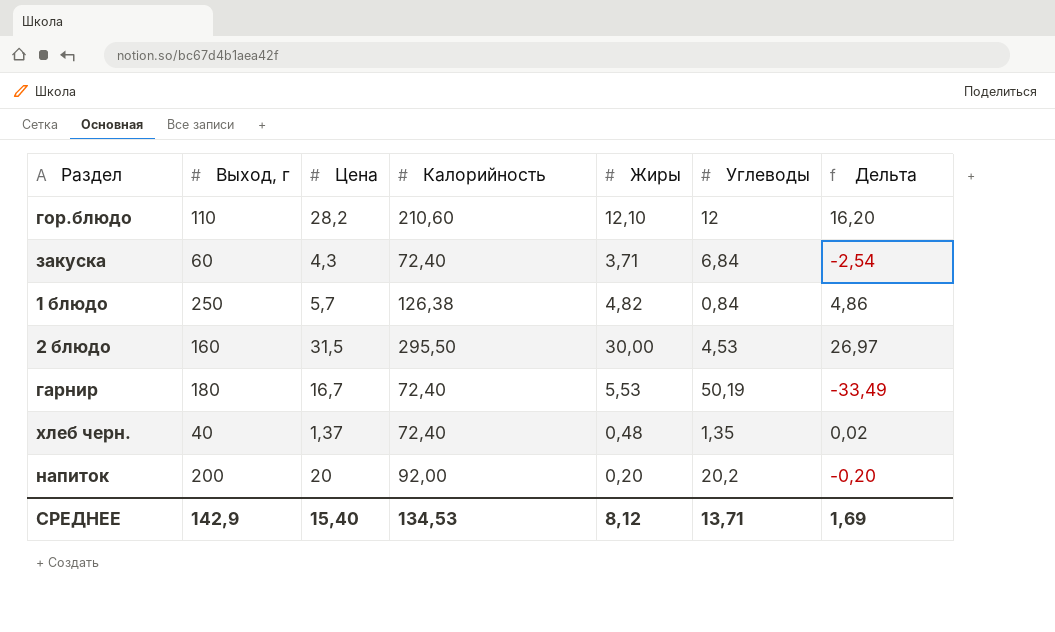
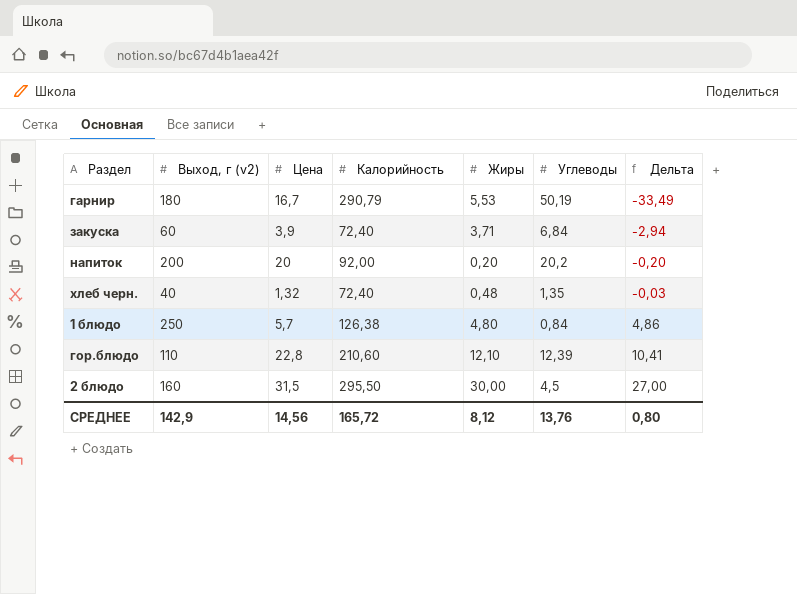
row order: none -> Дельта ascending
column name: Выход, г -> Выход, г (v2)
гарнир | Калорийность: 72,40 -> 290,79
закуска | Цена: 4,3 -> 3,9
закуска | Дельта: -2,54 -> -2,94
хлеб черн. | Цена: 1,37 -> 1,32
хлеб черн. | Дельта: 0,02 -> -0,03
1 блюдо | Жиры: 4,82 -> 4,80
гор.блюдо | Цена: 28,2 -> 22,8
гор.блюдо | Углеводы: 12 -> 12,39
гор.блюдо | Дельта: 16,20 -> 10,41
2 блюдо | Углеводы: 4,53 -> 4,5
2 блюдо | Дельта: 26,97 -> 27,00
СРЕДНЕЕ | Цена: 15,40 -> 14,56
СРЕДНЕЕ | Калорийность: 134,53 -> 165,72
СРЕДНЕЕ | Углеводы: 13,71 -> 13,76
СРЕДНЕЕ | Дельта: 1,69 -> 0,80

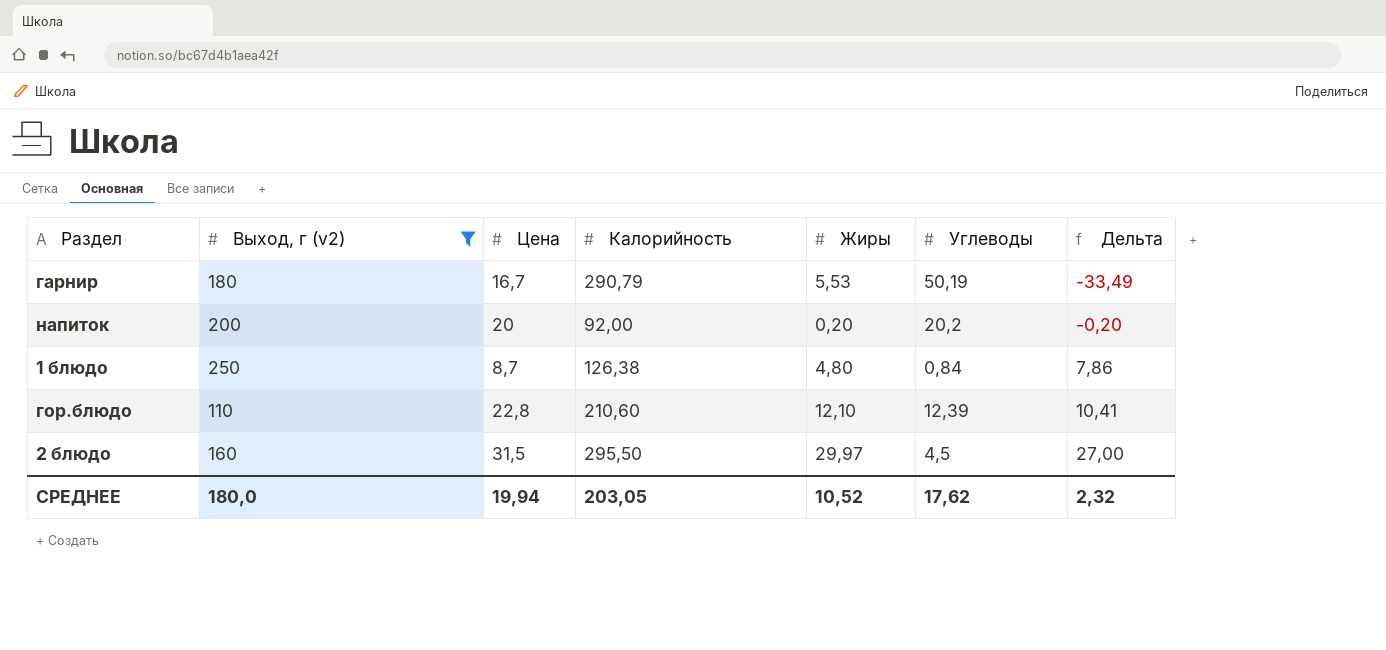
filter: none -> Выход, г (v2) >= 110
1 блюдо | Цена: 5,7 -> 8,7
1 блюдо | Дельта: 4,86 -> 7,86
2 блюдо | Жиры: 30,00 -> 29,97
СРЕДНЕЕ | Выход, г (v2): 142,9 -> 180,0
СРЕДНЕЕ | Цена: 14,56 -> 19,94
СРЕДНЕЕ | Калорийность: 165,72 -> 203,05
СРЕДНЕЕ | Жиры: 8,12 -> 10,52
СРЕДНЕЕ | Углеводы: 13,76 -> 17,62
СРЕДНЕЕ | Дельта: 0,80 -> 2,32

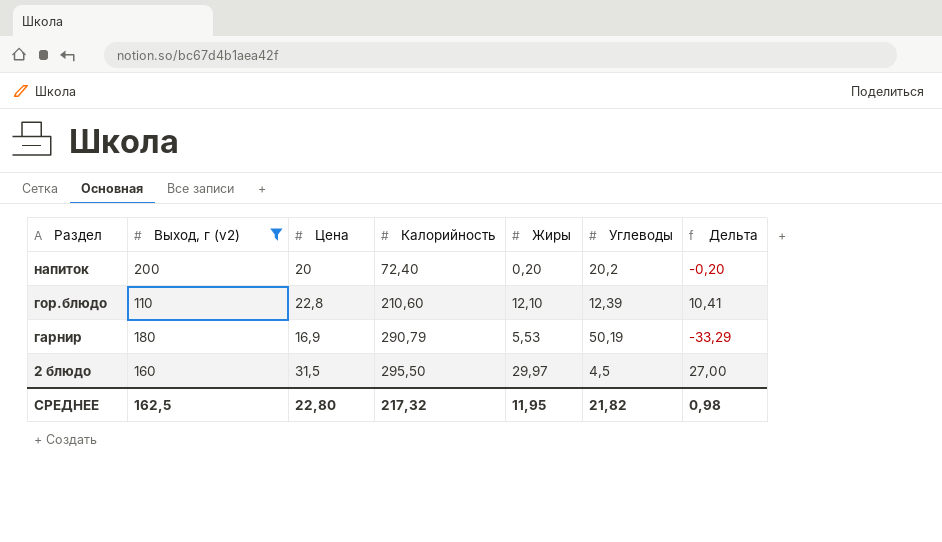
row order: Дельта ascending -> Раздел descending
row 1 блюдо: 250 | 8,7 | 126,38 | 4,80 | 0,84 | 7,86 -> none
напиток | Калорийность: 92,00 -> 72,40
гарнир | Цена: 16,7 -> 16,9
гарнир | Дельта: -33,49 -> -33,29
СРЕДНЕЕ | Выход, г (v2): 180,0 -> 162,5
СРЕДНЕЕ | Цена: 19,94 -> 22,80
СРЕДНЕЕ | Калорийность: 203,05 -> 217,32
СРЕДНЕЕ | Жиры: 10,52 -> 11,95
СРЕДНЕЕ | Углеводы: 17,62 -> 21,82
СРЕДНЕЕ | Дельта: 2,32 -> 0,98

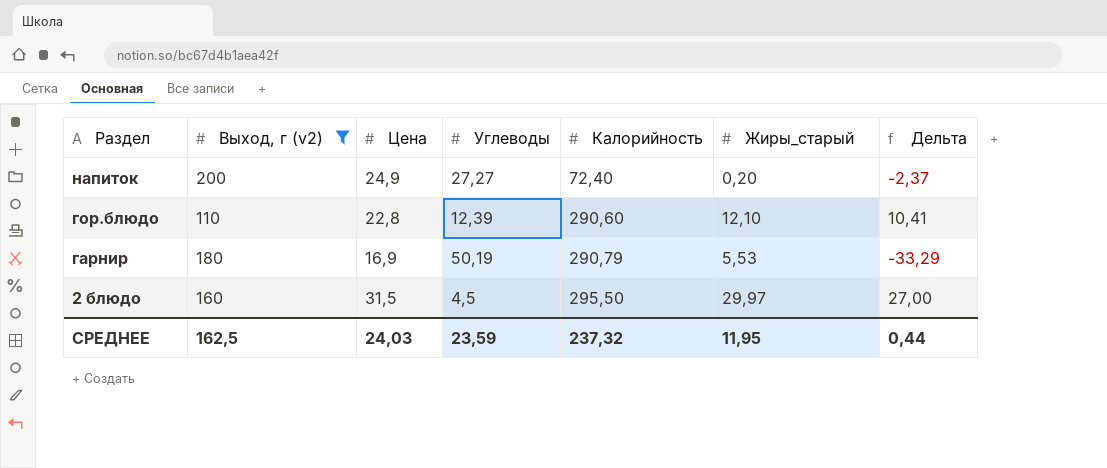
column Углеводы | position: 6 -> 4
column name: Жиры -> Жиры_старый
напиток | Цена: 20 -> 24,9
напиток | Углеводы: 20,2 -> 27,27
напиток | Дельта: -0,20 -> -2,37
гор.блюдо | Калорийность: 210,60 -> 290,60
СРЕДНЕЕ | Цена: 22,80 -> 24,03
СРЕДНЕЕ | Углеводы: 21,82 -> 23,59
СРЕДНЕЕ | Калорийность: 217,32 -> 237,32
СРЕДНЕЕ | Дельта: 0,98 -> 0,44

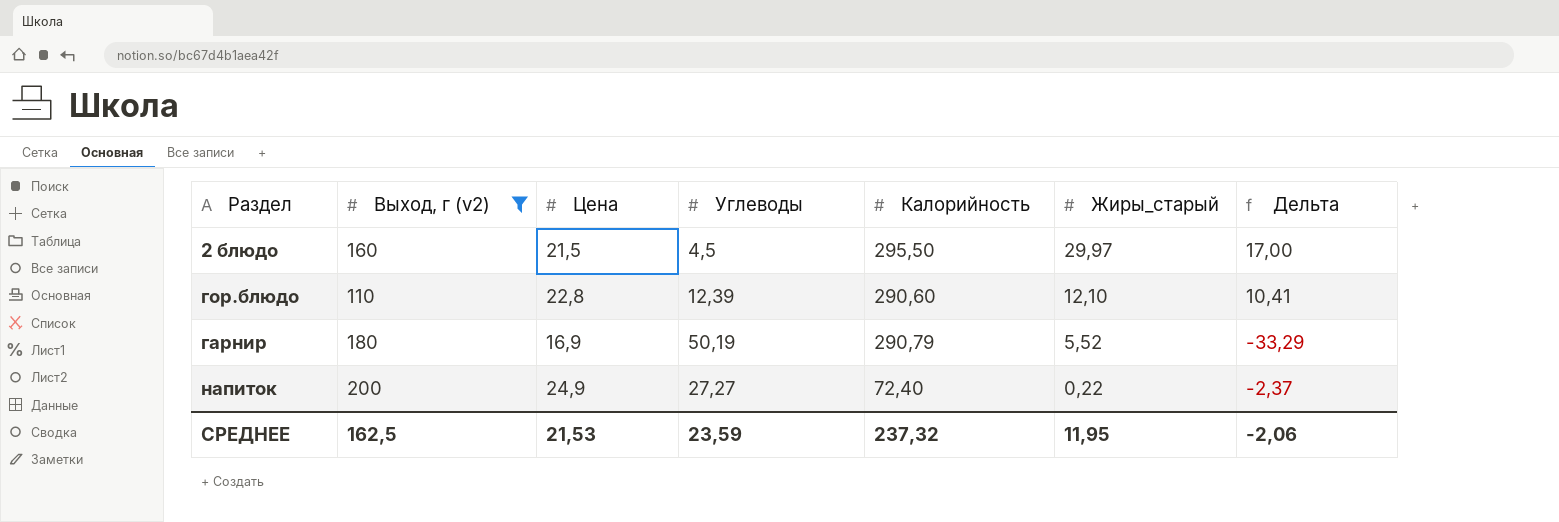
row order: Раздел descending -> Жиры_старый descending
2 блюдо | Цена: 31,5 -> 21,5
2 блюдо | Дельта: 27,00 -> 17,00
гарнир | Жиры_старый: 5,53 -> 5,52
напиток | Жиры_старый: 0,20 -> 0,22
СРЕДНЕЕ | Цена: 24,03 -> 21,53
СРЕДНЕЕ | Дельта: 0,44 -> -2,06

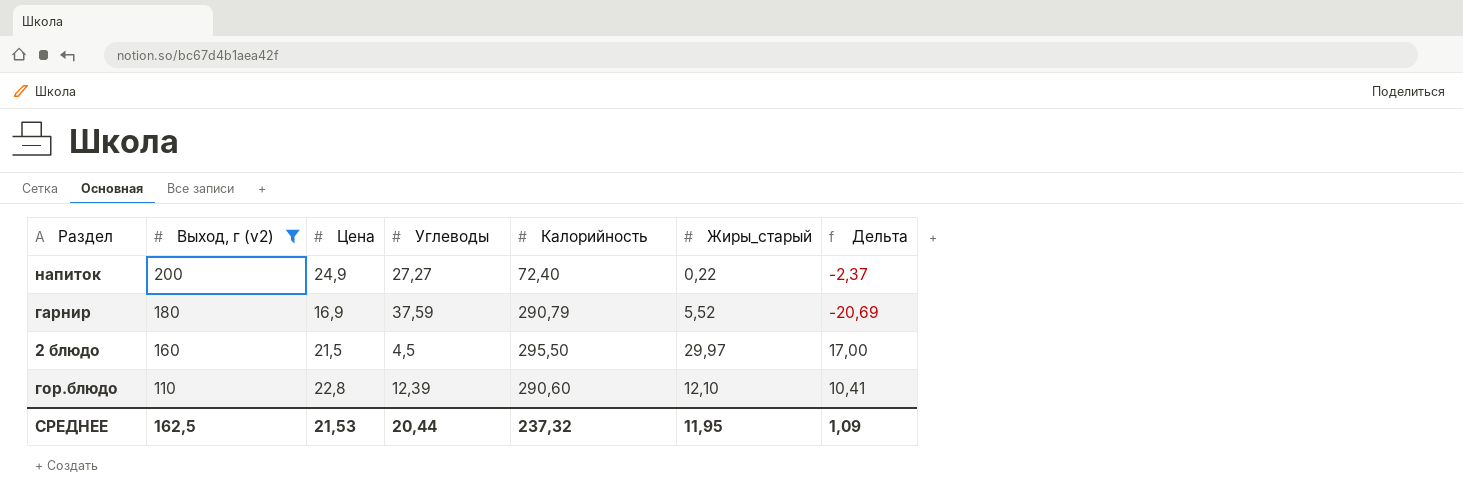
row order: Жиры_старый descending -> Выход, г (v2) descending
гарнир | Углеводы: 50,19 -> 37,59
гарнир | Дельта: -33,29 -> -20,69
СРЕДНЕЕ | Углеводы: 23,59 -> 20,44
СРЕДНЕЕ | Дельта: -2,06 -> 1,09

